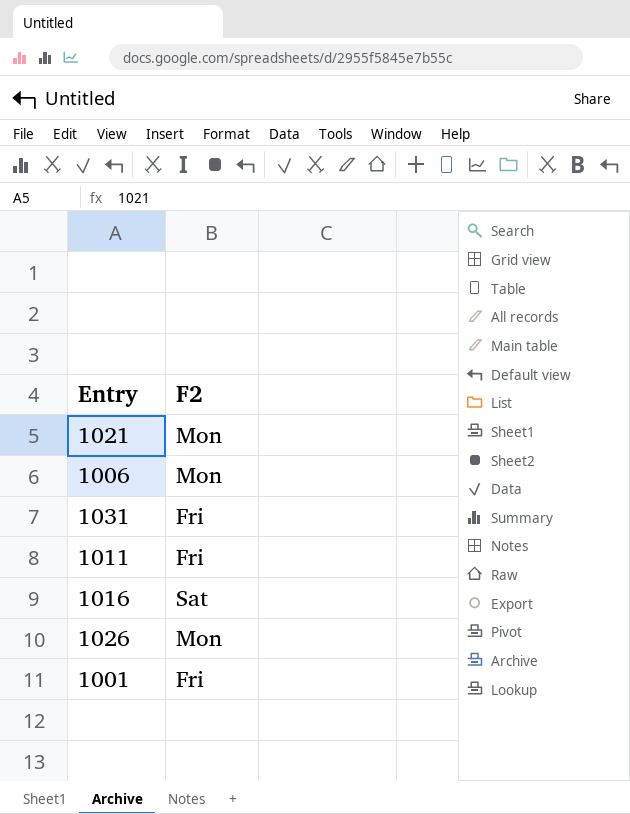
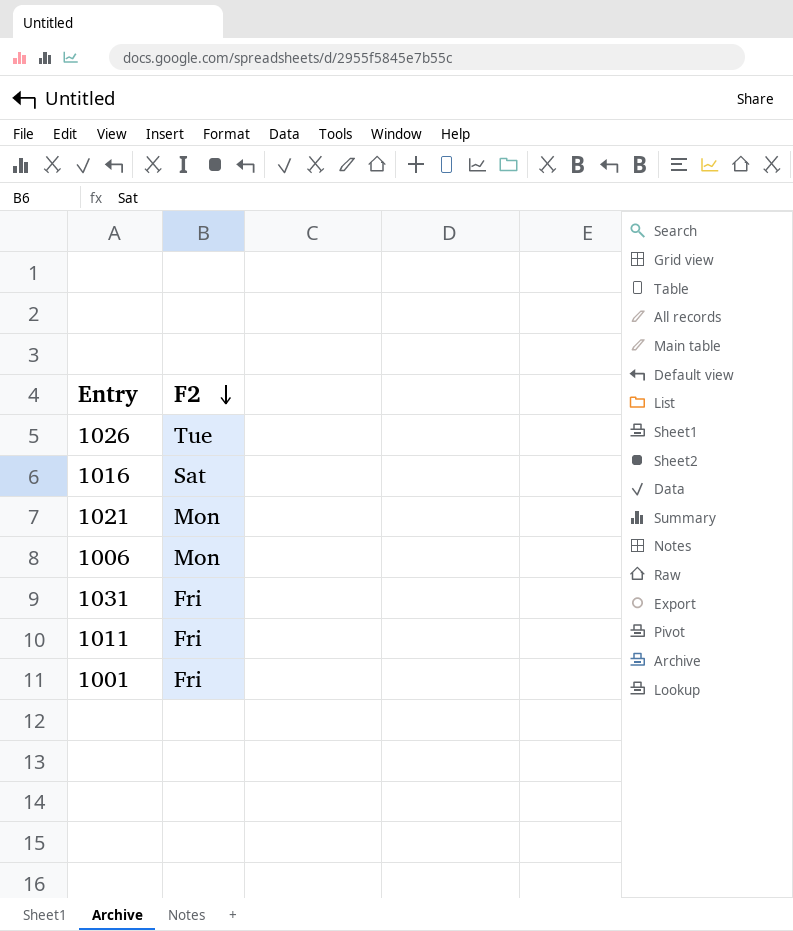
row order: none -> F2 descending
1026 | F2: Mon -> Tue

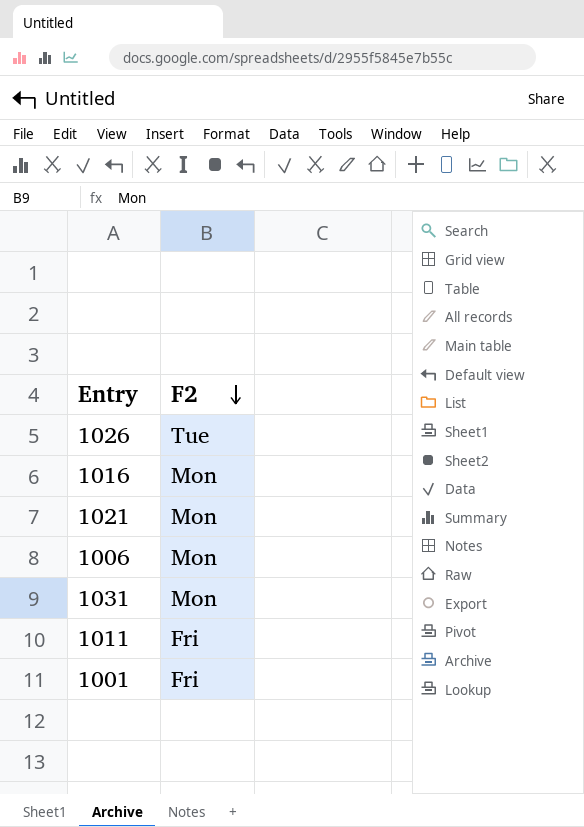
1016 | F2: Sat -> Mon
1031 | F2: Fri -> Mon

